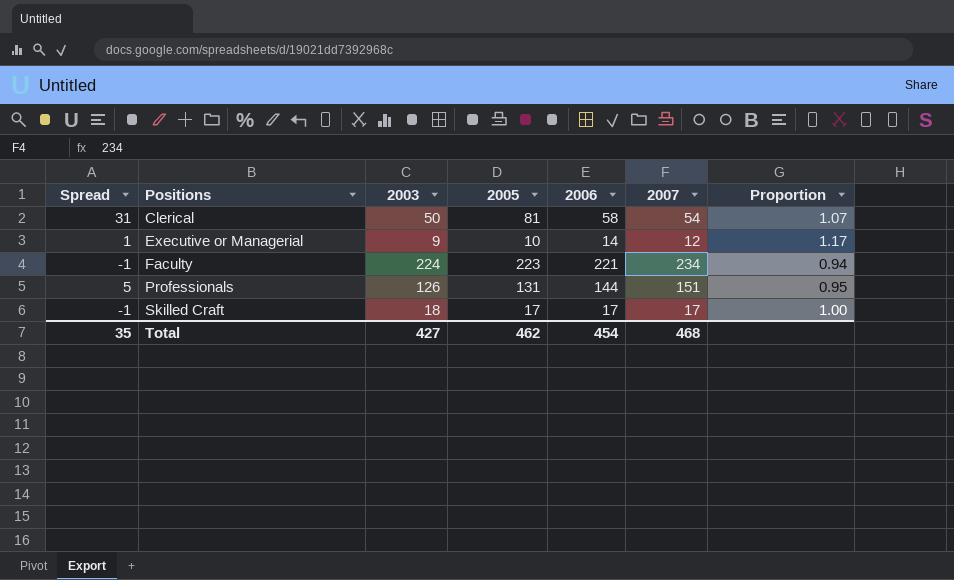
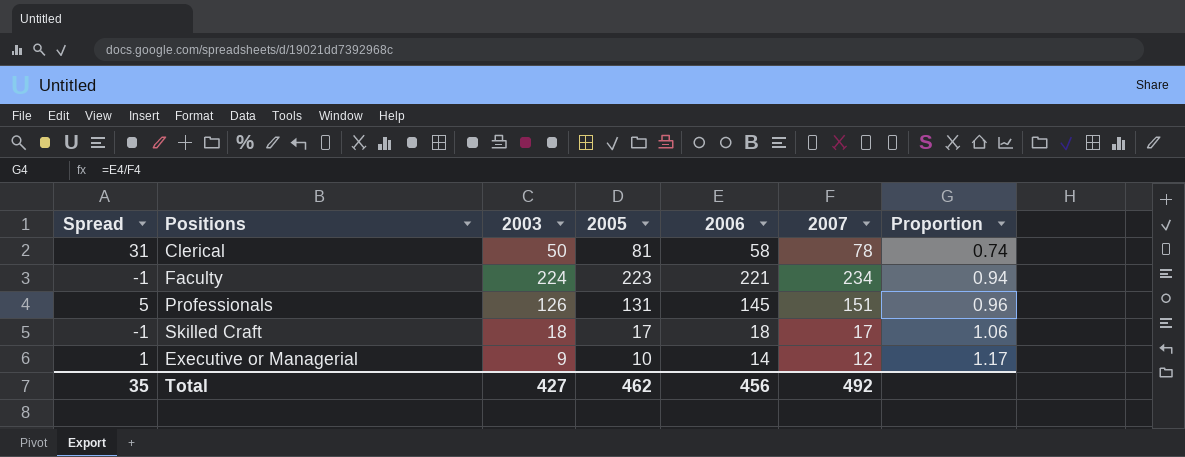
row order: Positions ascending -> Proportion ascending
Clerical | 2007: 54 -> 78
Clerical | Proportion: 1.07 -> 0.74
Professionals | 2006: 144 -> 145
Professionals | Proportion: 0.95 -> 0.96
Skilled Craft | 2006: 17 -> 18
Skilled Craft | Proportion: 1.00 -> 1.06
Total | 2006: 454 -> 456
Total | 2007: 468 -> 492

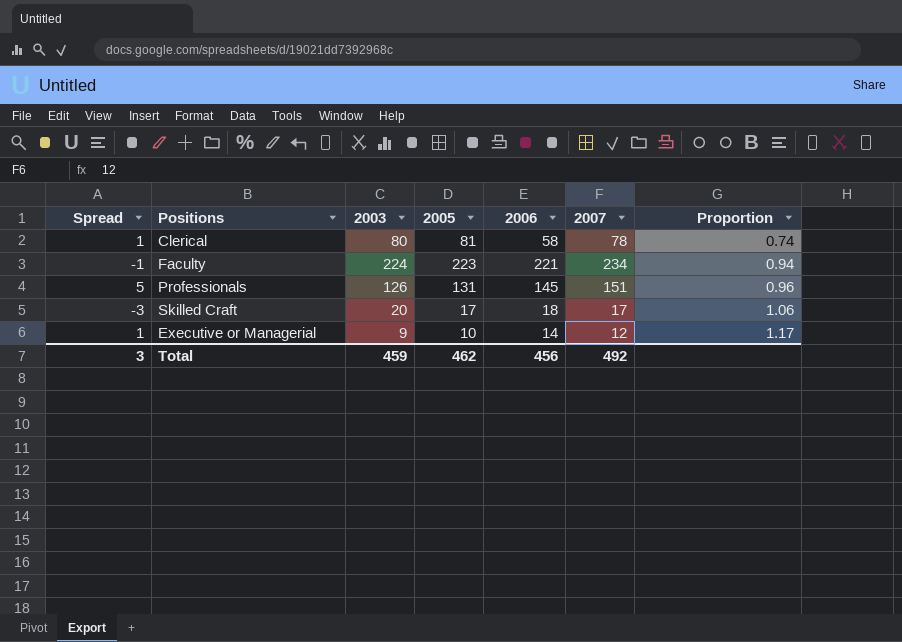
Clerical | Spread: 31 -> 1
Clerical | 2003: 50 -> 80
Skilled Craft | Spread: -1 -> -3
Skilled Craft | 2003: 18 -> 20
Total | Spread: 35 -> 3
Total | 2003: 427 -> 459

